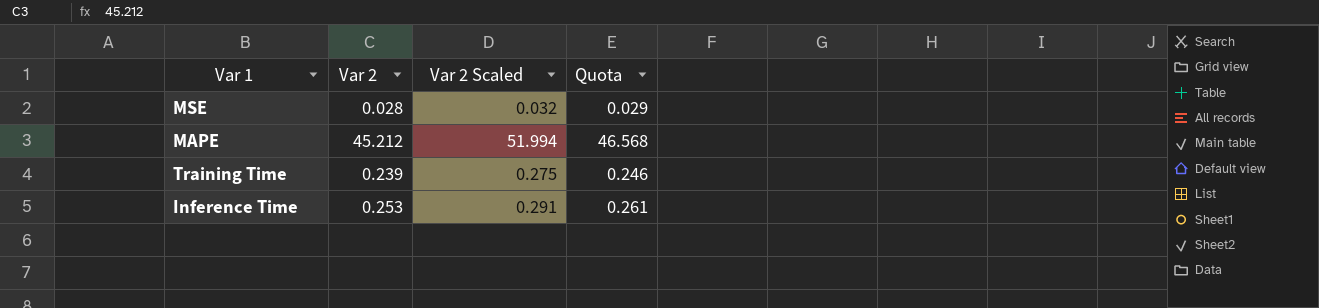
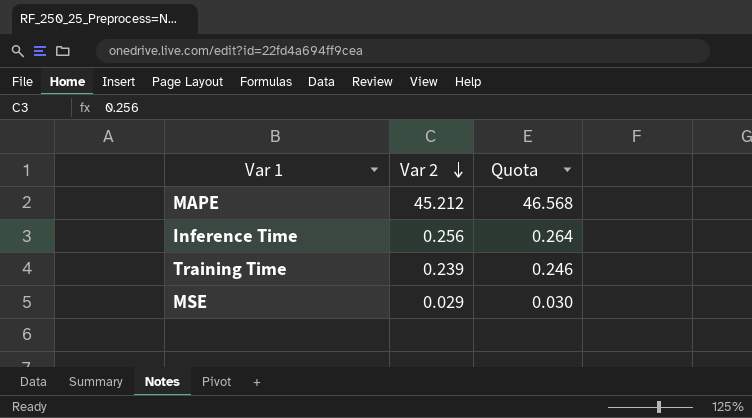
row order: none -> Var 2 descending
column Var 2 Scaled | formula: [Var 2] * 1.15 -> none
Inference Time | Var 2: 0.253 -> 0.256
Inference Time | Quota: 0.261 -> 0.264
MSE | Var 2: 0.028 -> 0.029
MSE | Quota: 0.029 -> 0.030

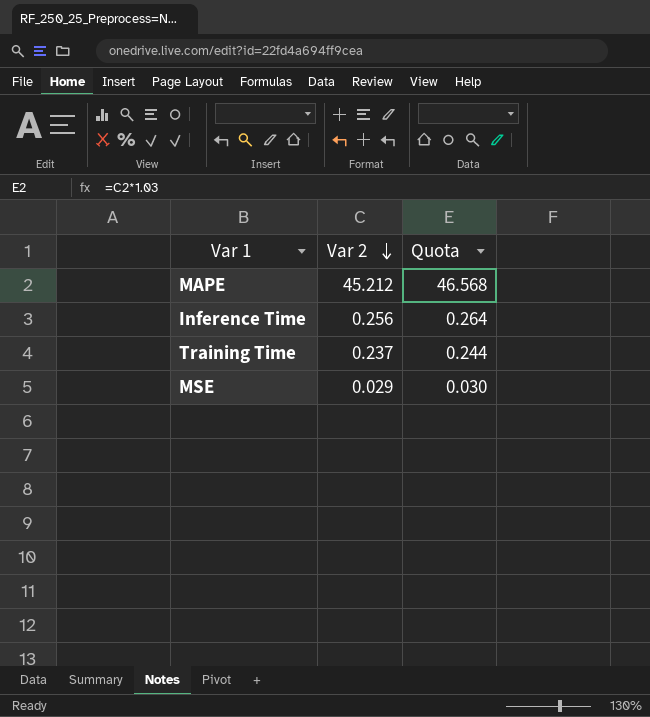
Training Time | Var 2: 0.239 -> 0.237
Training Time | Quota: 0.246 -> 0.244

